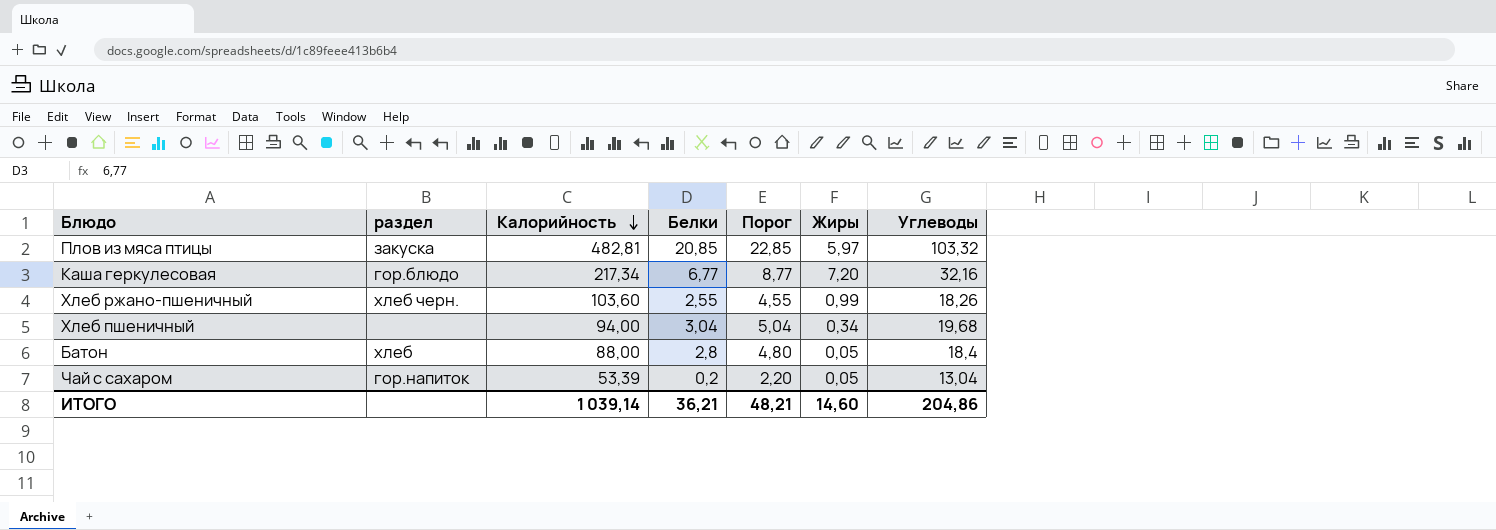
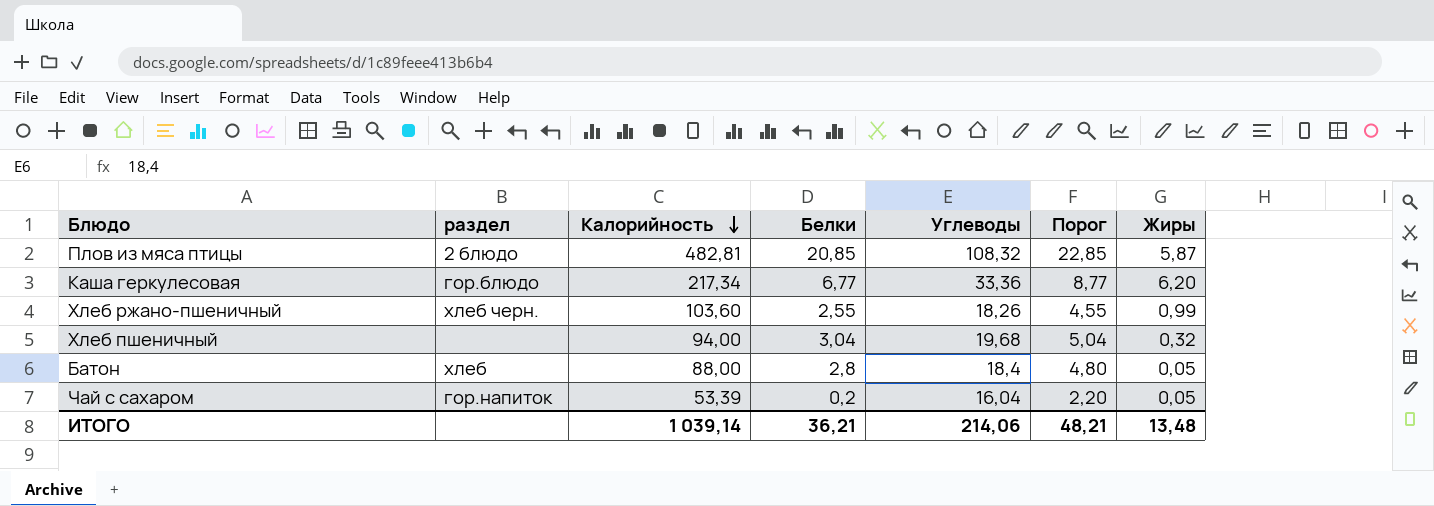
column Углеводы | position: 7 -> 5
Плов из мяса птицы | раздел: закуска -> 2 блюдо
Плов из мяса птицы | Углеводы: 103,32 -> 108,32
Плов из мяса птицы | Жиры: 5,97 -> 5,87
Каша геркулесовая | Углеводы: 32,16 -> 33,36
Каша геркулесовая | Жиры: 7,20 -> 6,20
Хлеб пшеничный | Жиры: 0,34 -> 0,32
Чай с сахаром | Углеводы: 13,04 -> 16,04
ИТОГО | Углеводы: 204,86 -> 214,06
ИТОГО | Жиры: 14,60 -> 13,48

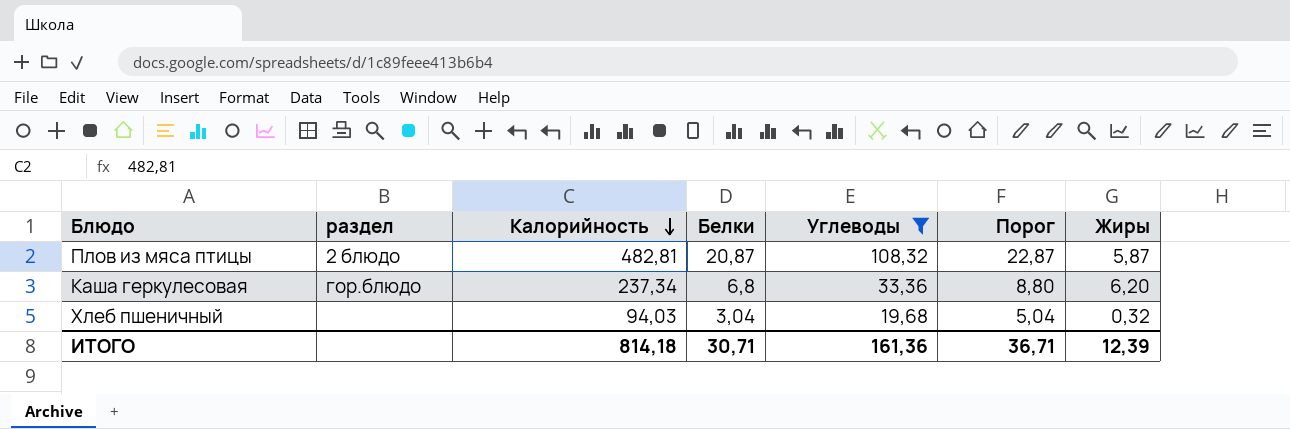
filter: none -> Углеводы >= 19,68
Плов из мяса птицы | Белки: 20,85 -> 20,87
Плов из мяса птицы | Порог: 22,85 -> 22,87
Каша геркулесовая | Калорийность: 217,34 -> 237,34
Каша геркулесовая | Белки: 6,77 -> 6,8
Каша геркулесовая | Порог: 8,77 -> 8,80
Хлеб пшеничный | Калорийность: 94,00 -> 94,03
ИТОГО | Калорийность: 1 039,14 -> 814,18
ИТОГО | Белки: 36,21 -> 30,71
ИТОГО | Углеводы: 214,06 -> 161,36
ИТОГО | Порог: 48,21 -> 36,71
ИТОГО | Жиры: 13,48 -> 12,39

